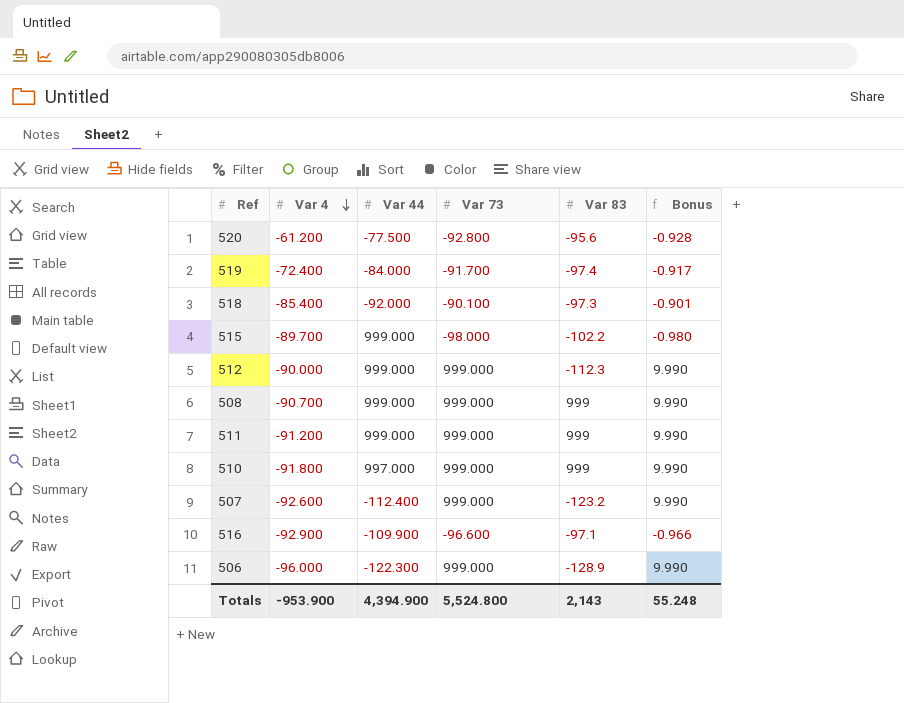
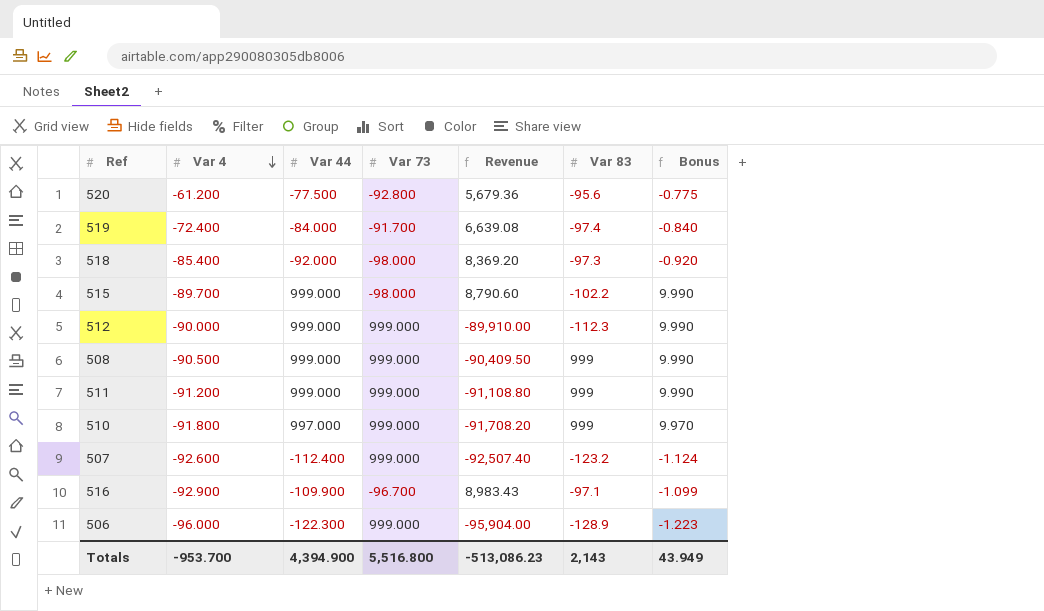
column Revenue | formula: none -> [Var 4] * [Var 73]
column Bonus | formula: [Var 73] * 0.01 -> [Var 44] * 0.01
518 | Var 73: -90.100 -> -98.000
508 | Var 4: -90.700 -> -90.500
516 | Var 73: -96.600 -> -96.700
Totals | Var 4: -953.900 -> -953.700
Totals | Var 73: 5,524.800 -> 5,516.800
Totals | Bonus: 55.248 -> 43.949

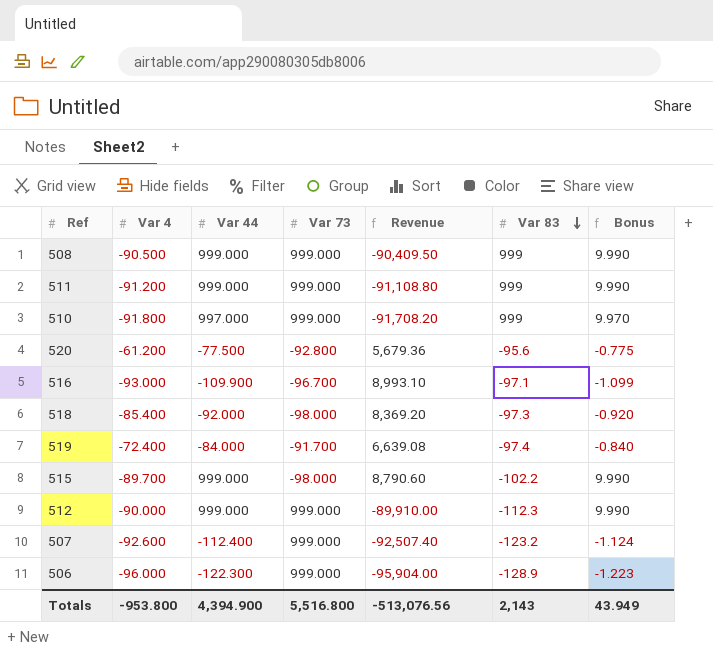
row order: Var 4 descending -> Var 83 descending
516 | Var 4: -92.900 -> -93.000
516 | Revenue: 8,983.43 -> 8,993.10
Totals | Var 4: -953.700 -> -953.800
Totals | Revenue: -513,086.23 -> -513,076.56

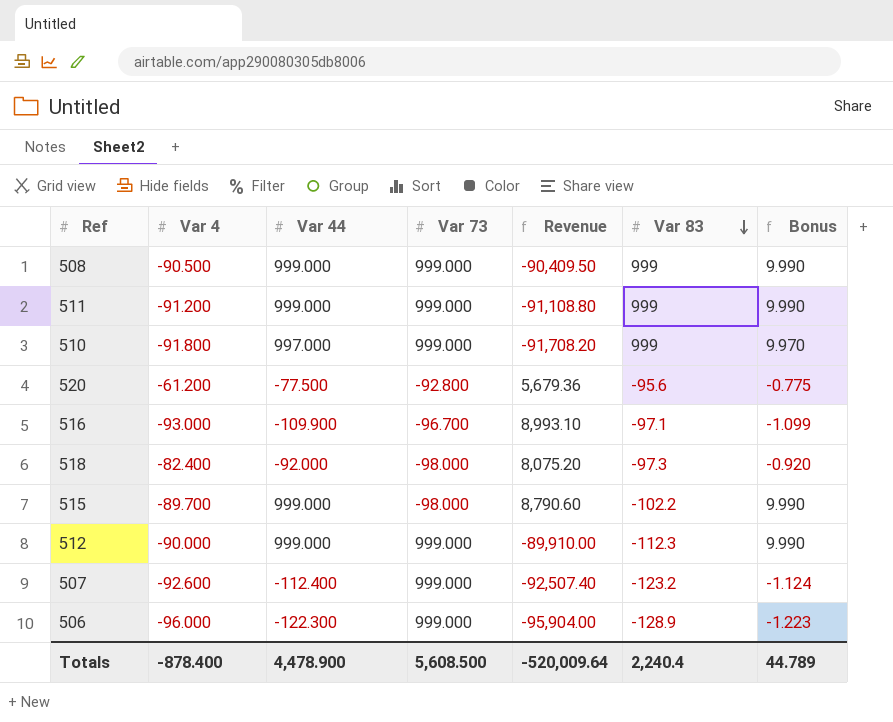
row 519: -72.400 | -84.000 | -91.700 | 6,639.08 | -97.4 | -0.840 -> none
518 | Var 4: -85.400 -> -82.400
518 | Revenue: 8,369.20 -> 8,075.20
Totals | Var 4: -953.800 -> -878.400
Totals | Var 44: 4,394.900 -> 4,478.900
Totals | Var 73: 5,516.800 -> 5,608.500
Totals | Revenue: -513,076.56 -> -520,009.64
Totals | Var 83: 2,143 -> 2,240.4
Totals | Bonus: 43.949 -> 44.789

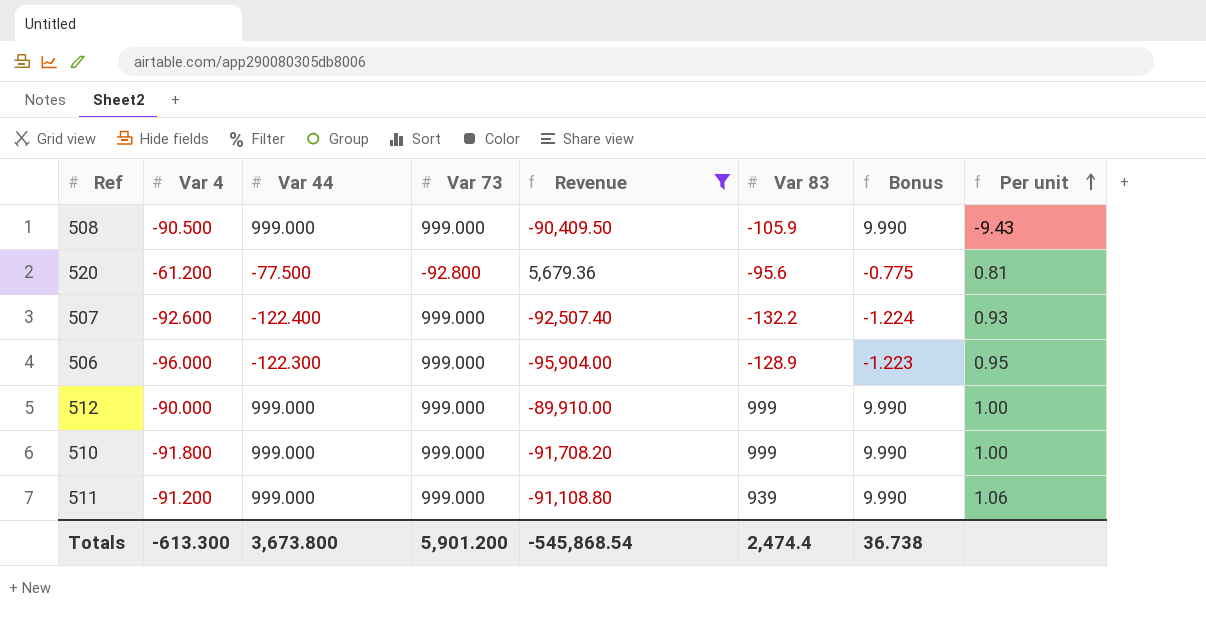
filter: none -> Revenue <= 5,679.36
row order: Var 83 descending -> Per unit ascending
column Per unit | formula: none -> [Var 44] / [Var 83]
508 | Var 83: 999 -> -105.9
507 | Var 44: -112.400 -> -122.400
507 | Var 83: -123.2 -> -132.2
507 | Bonus: -1.124 -> -1.224
512 | Var 83: -112.3 -> 999
510 | Var 44: 997.000 -> 999.000
510 | Bonus: 9.970 -> 9.990
511 | Var 83: 999 -> 939
Totals | Var 4: -878.400 -> -613.300
Totals | Var 44: 4,478.900 -> 3,673.800
Totals | Var 73: 5,608.500 -> 5,901.200
Totals | Revenue: -520,009.64 -> -545,868.54
Totals | Var 83: 2,240.4 -> 2,474.4
Totals | Bonus: 44.789 -> 36.738

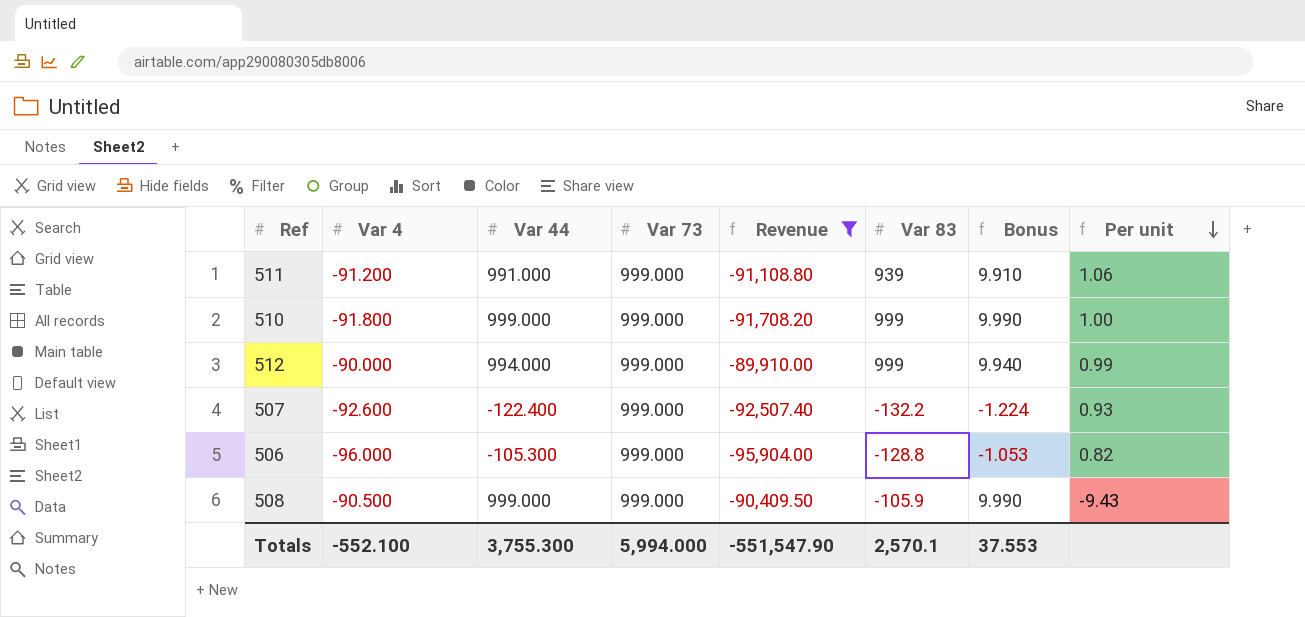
row order: Per unit ascending -> Per unit descending
row 520: -61.200 | -77.500 | -92.800 | 5,679.36 | -95.6 | -0.775 | 0.81 -> none
511 | Var 44: 999.000 -> 991.000
511 | Bonus: 9.990 -> 9.910
512 | Var 44: 999.000 -> 994.000
512 | Bonus: 9.990 -> 9.940
512 | Per unit: 1.00 -> 0.99
506 | Var 44: -122.300 -> -105.300
506 | Var 83: -128.9 -> -128.8
506 | Bonus: -1.223 -> -1.053
506 | Per unit: 0.95 -> 0.82
Totals | Var 4: -613.300 -> -552.100
Totals | Var 44: 3,673.800 -> 3,755.300
Totals | Var 73: 5,901.200 -> 5,994.000
Totals | Revenue: -545,868.54 -> -551,547.90
Totals | Var 83: 2,474.4 -> 2,570.1
Totals | Bonus: 36.738 -> 37.553

